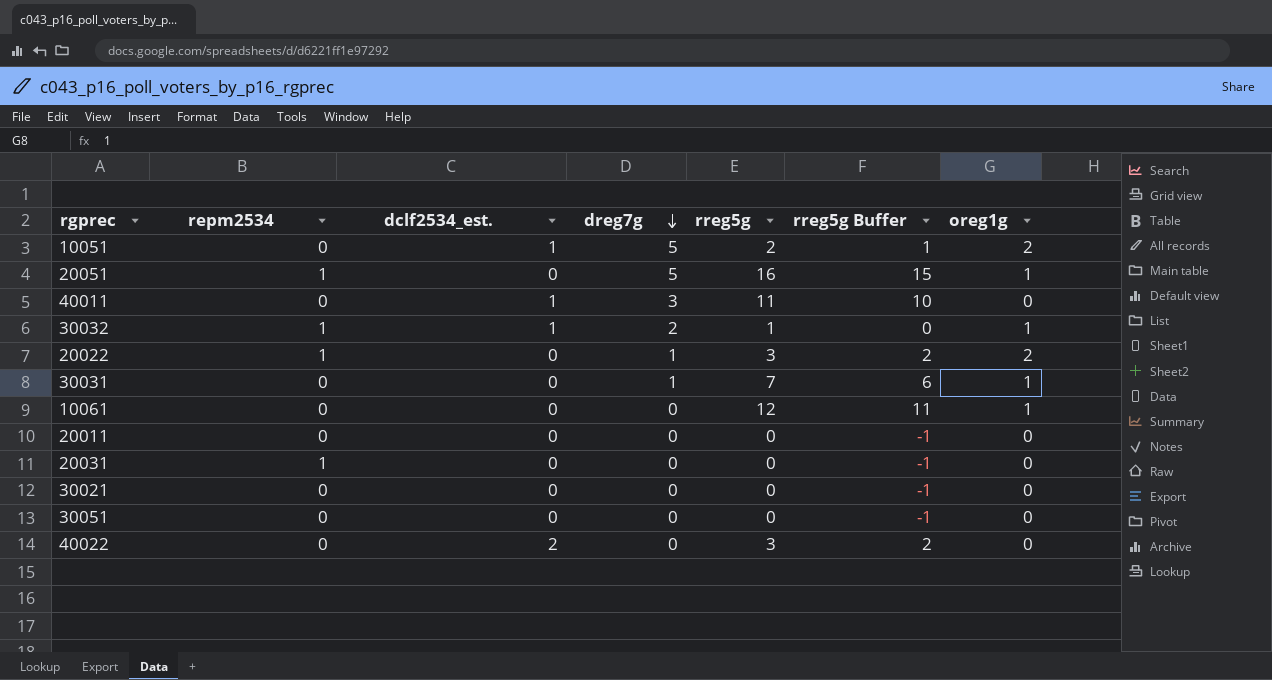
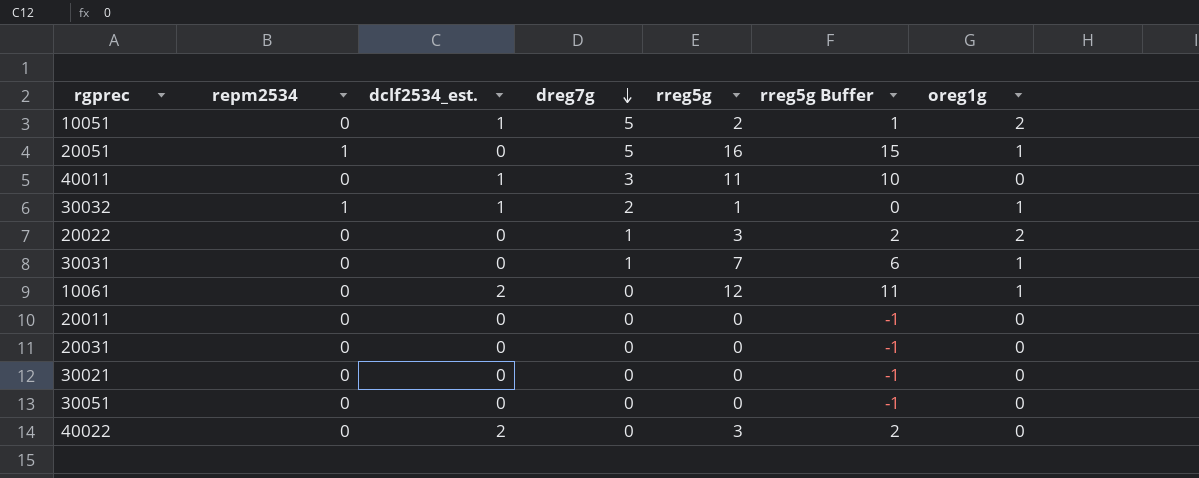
20022 | repm2534: 1 -> 0
10061 | dclf2534_est.: 0 -> 2
20031 | repm2534: 1 -> 0

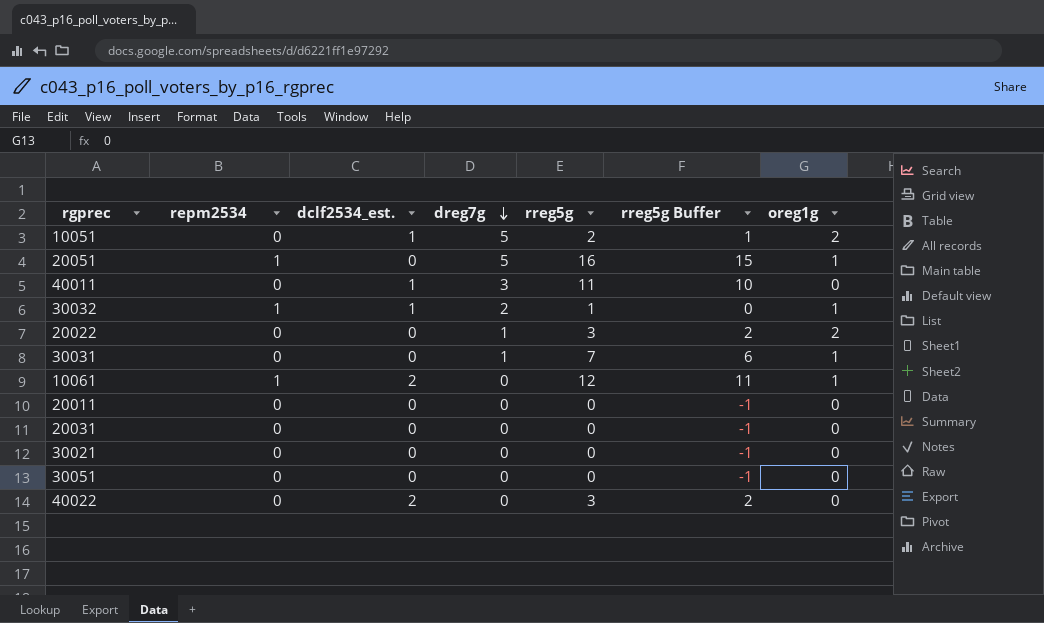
10061 | repm2534: 0 -> 1

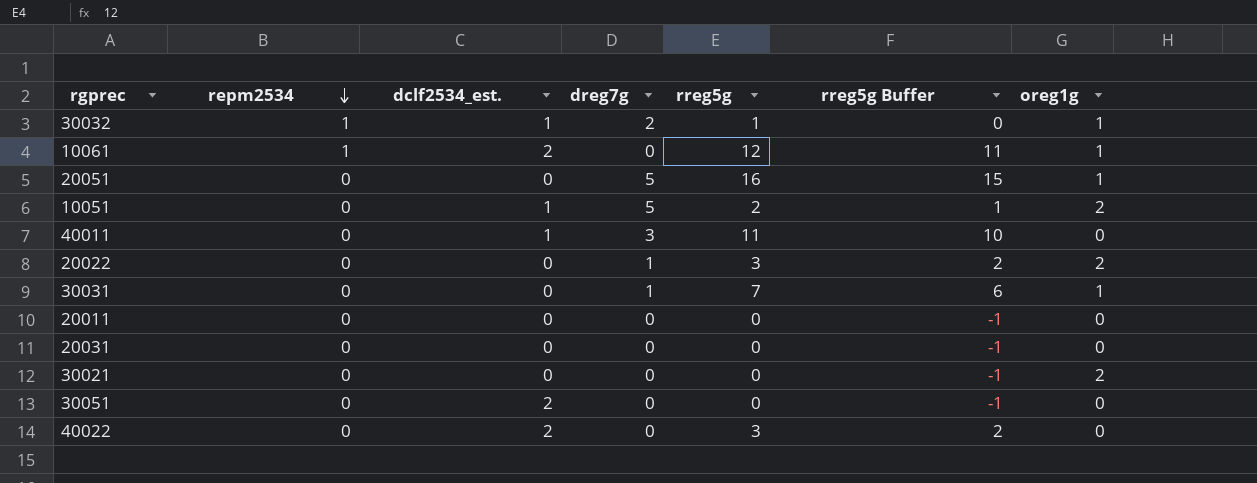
row order: dreg7g descending -> repm2534 descending
20051 | repm2534: 1 -> 0
30021 | oreg1g: 0 -> 2
30051 | dclf2534_est.: 0 -> 2

